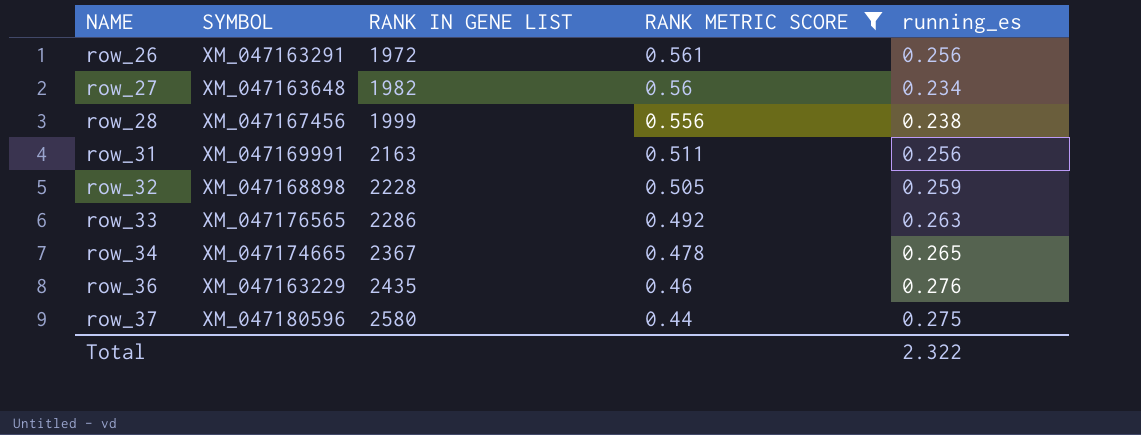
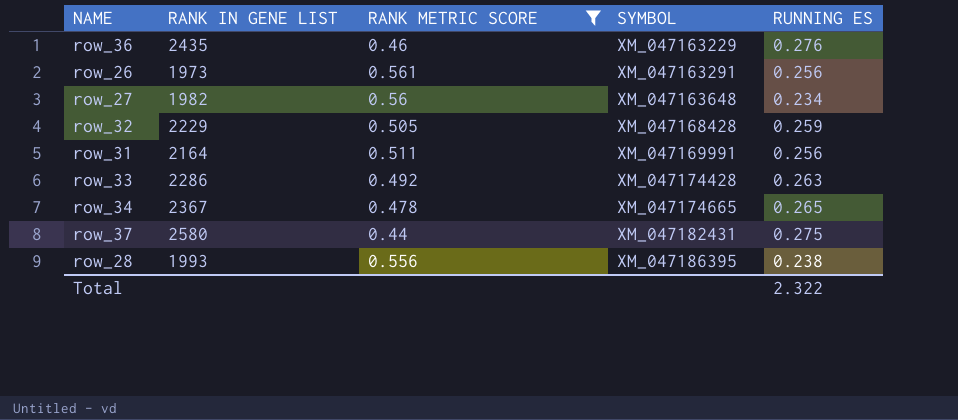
row order: NAME ascending -> SYMBOL ascending
column SYMBOL | position: 2 -> 4
column name: running_es -> RUNNING ES
row_26 | RANK IN GENE LIST: 1972 -> 1973
row_32 | RANK IN GENE LIST: 2228 -> 2229
row_32 | SYMBOL: XM_047168898 -> XM_047168428
row_31 | RANK IN GENE LIST: 2163 -> 2164
row_33 | SYMBOL: XM_047176565 -> XM_047174428
row_37 | SYMBOL: XM_047180596 -> XM_047182431
row_28 | RANK IN GENE LIST: 1999 -> 1993
row_28 | SYMBOL: XM_047167456 -> XM_047186395

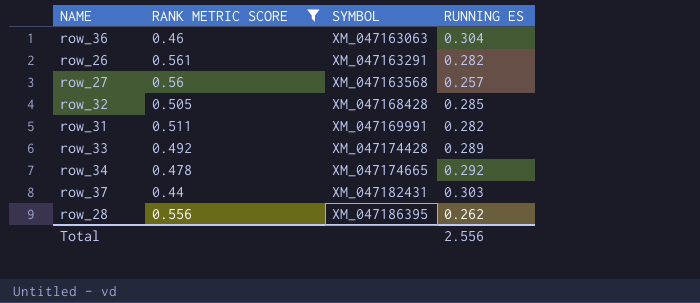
column RANK IN GENE LIST | position: 2 -> none
row_36 | SYMBOL: XM_047163229 -> XM_047163063
row_36 | RUNNING ES: 0.276 -> 0.304
row_26 | RUNNING ES: 0.256 -> 0.282
row_27 | SYMBOL: XM_047163648 -> XM_047163568
row_27 | RUNNING ES: 0.234 -> 0.257
row_32 | RUNNING ES: 0.259 -> 0.285
row_31 | RUNNING ES: 0.256 -> 0.282
row_33 | RUNNING ES: 0.263 -> 0.289
row_34 | RUNNING ES: 0.265 -> 0.292
row_37 | RUNNING ES: 0.275 -> 0.303
row_28 | RUNNING ES: 0.238 -> 0.262
Total | RUNNING ES: 2.322 -> 2.556

